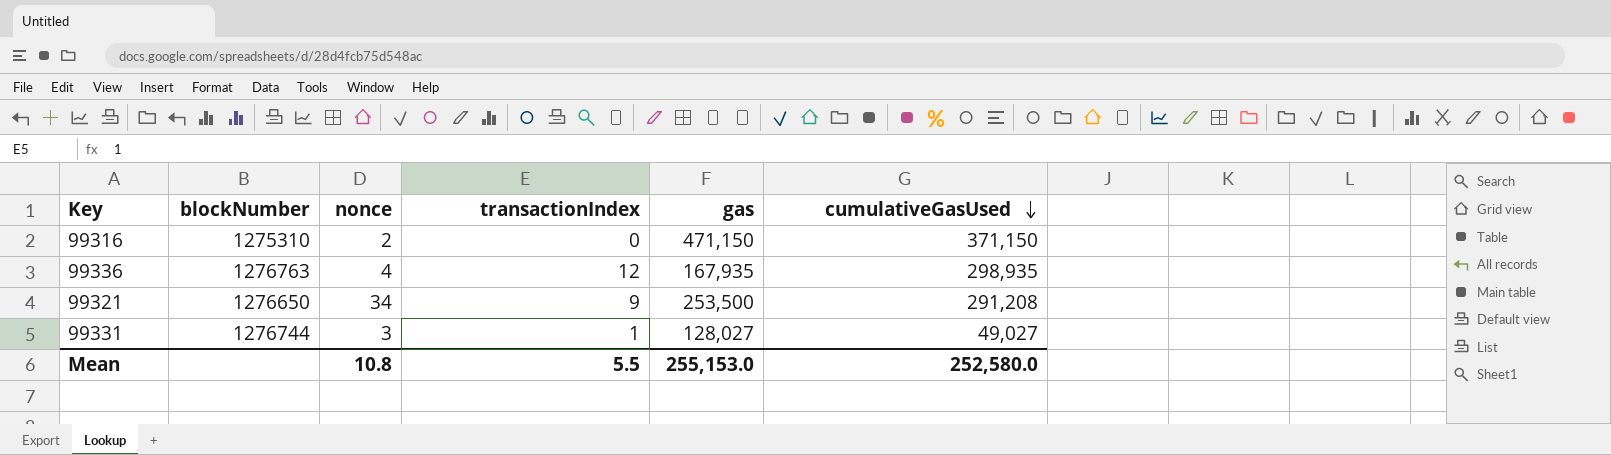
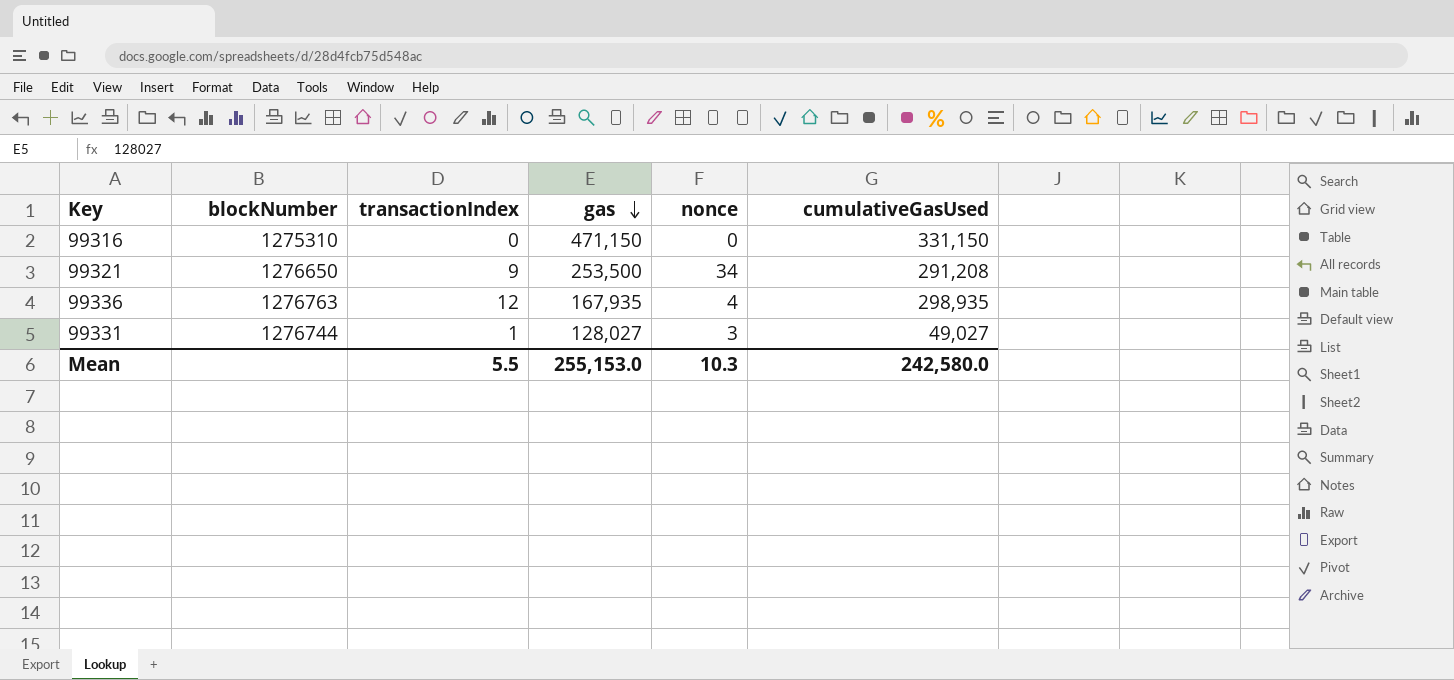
row order: cumulativeGasUsed descending -> gas descending
column nonce | position: 3 -> 5
99316 | nonce: 2 -> 0
99316 | cumulativeGasUsed: 371,150 -> 331,150
Mean | nonce: 10.8 -> 10.3
Mean | cumulativeGasUsed: 252,580.0 -> 242,580.0

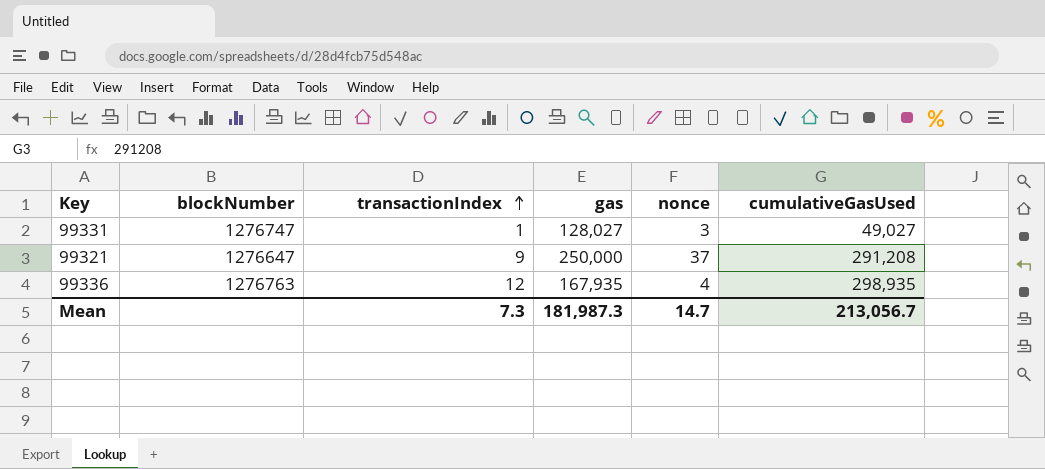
row order: gas descending -> transactionIndex ascending
row 99316: 1275310 | 0 | 471,150 | 0 | 331,150 -> none
99331 | blockNumber: 1276744 -> 1276747
99321 | blockNumber: 1276650 -> 1276647
99321 | gas: 253,500 -> 250,000
99321 | nonce: 34 -> 37
Mean | transactionIndex: 5.5 -> 7.3
Mean | gas: 255,153.0 -> 181,987.3
Mean | nonce: 10.3 -> 14.7
Mean | cumulativeGasUsed: 242,580.0 -> 213,056.7

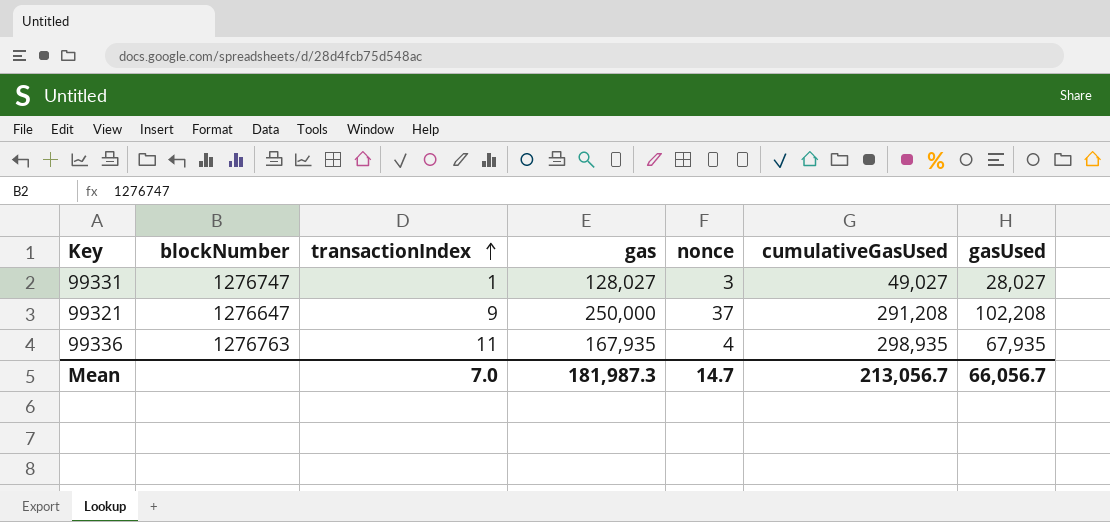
column gasUsed | position: none -> 7
99336 | transactionIndex: 12 -> 11
Mean | transactionIndex: 7.3 -> 7.0

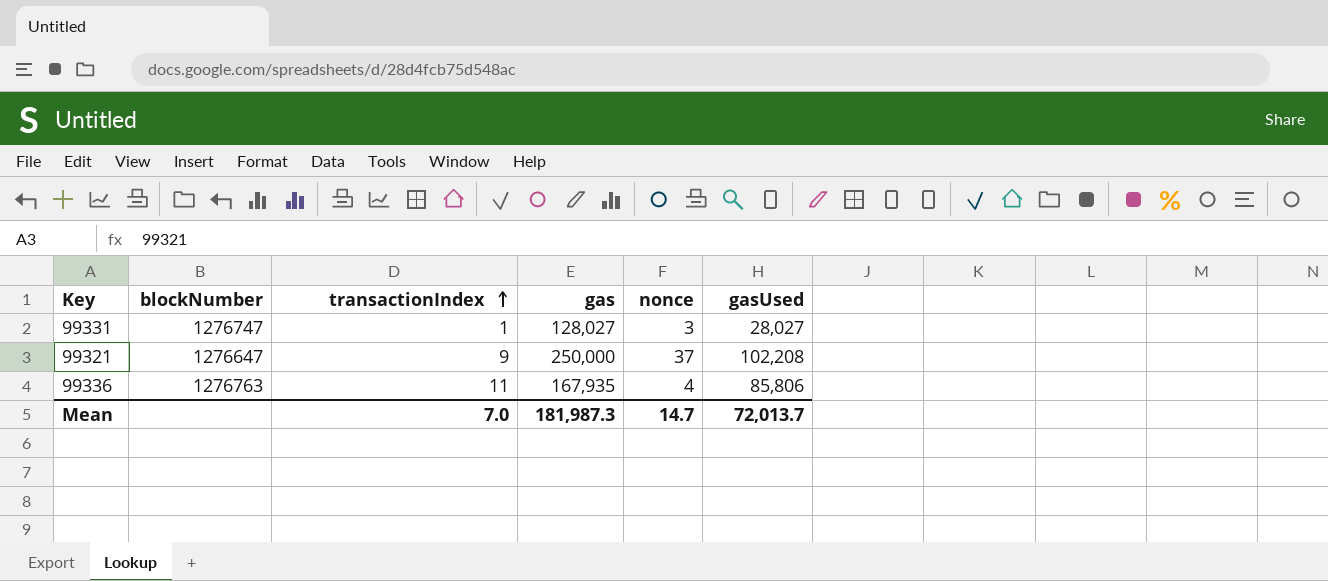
column cumulativeGasUsed | position: 6 -> none
99336 | gasUsed: 67,935 -> 85,806
Mean | gasUsed: 66,056.7 -> 72,013.7

